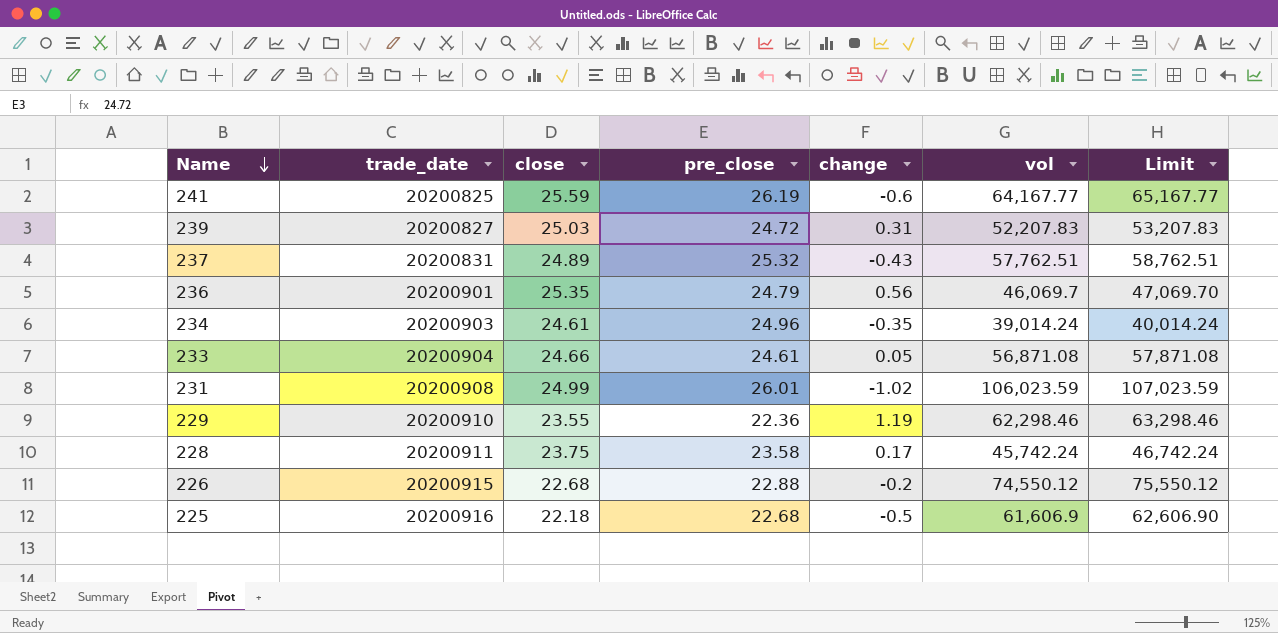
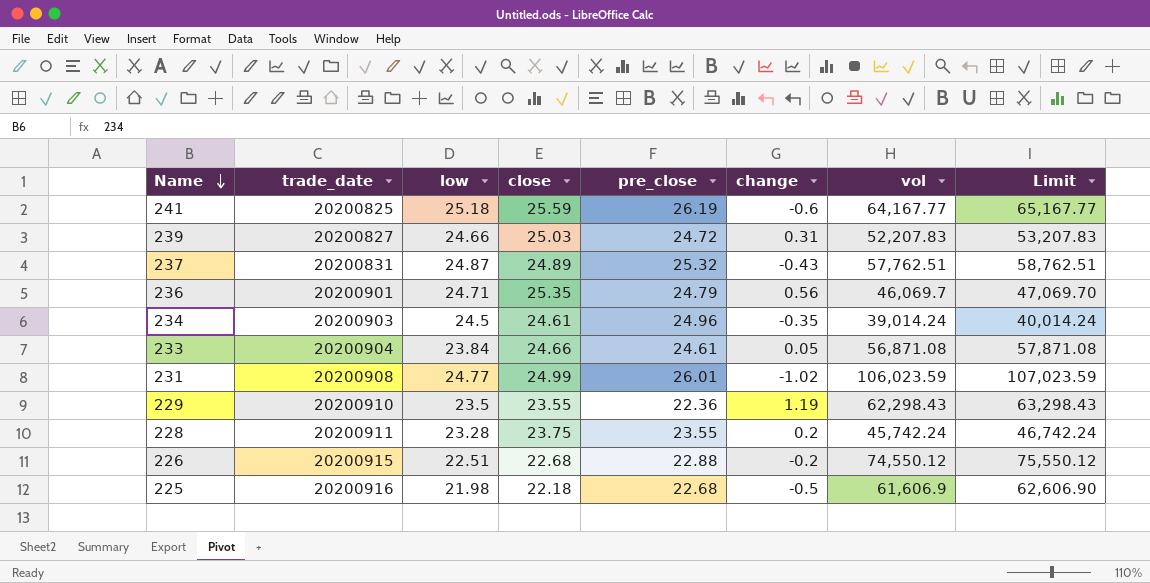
column low | position: none -> 3
229 | vol: 62,298.46 -> 62,298.43
229 | Limit: 63,298.46 -> 63,298.43
228 | pre_close: 23.58 -> 23.55
228 | change: 0.17 -> 0.2

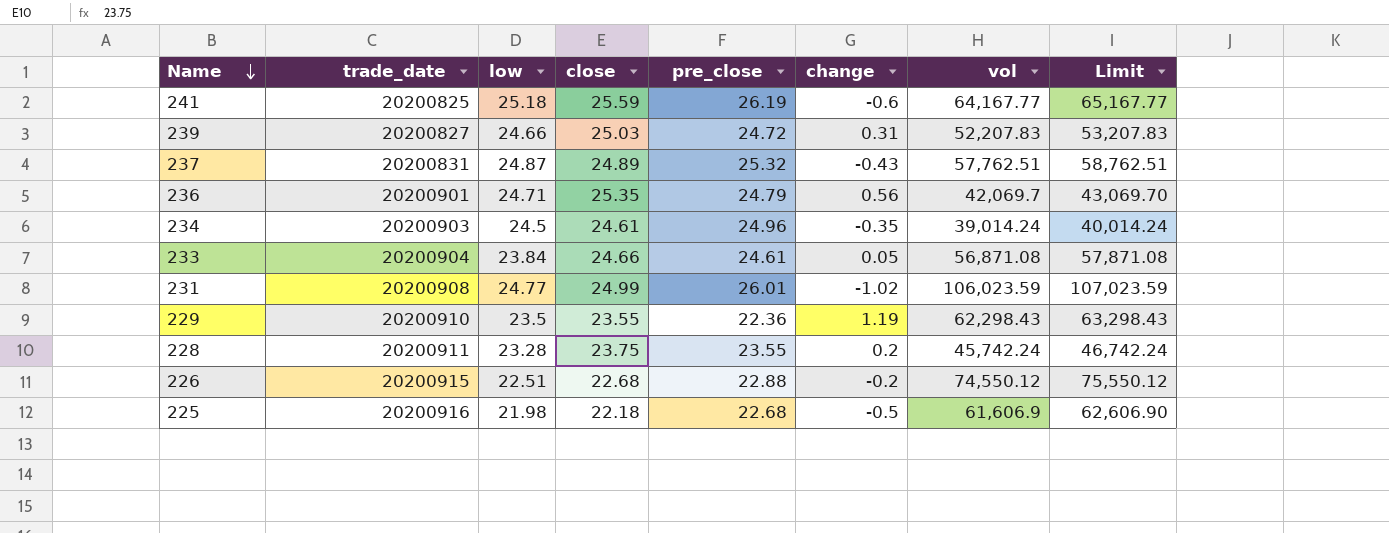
236 | vol: 46,069.7 -> 42,069.7
236 | Limit: 47,069.70 -> 43,069.70

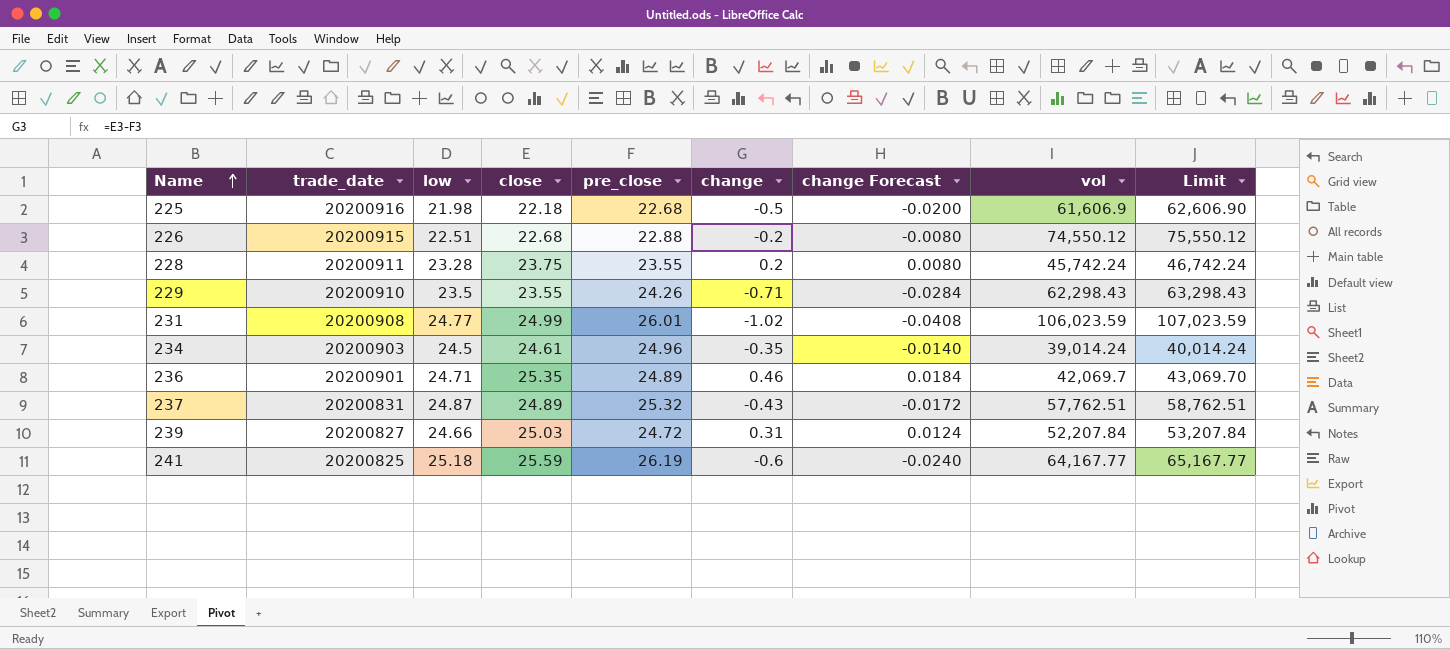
row order: Name descending -> Name ascending
column change Forecast | formula: none -> [change] * 0.04
row 233: 20200904 | 23.84 | 24.66 | 24.61 | 0.05 | 56,871.08 | 57,871.08 -> none
229 | pre_close: 22.36 -> 24.26
229 | change: 1.19 -> -0.71
236 | pre_close: 24.79 -> 24.89
236 | change: 0.56 -> 0.46
239 | vol: 52,207.83 -> 52,207.84
239 | Limit: 53,207.83 -> 53,207.84

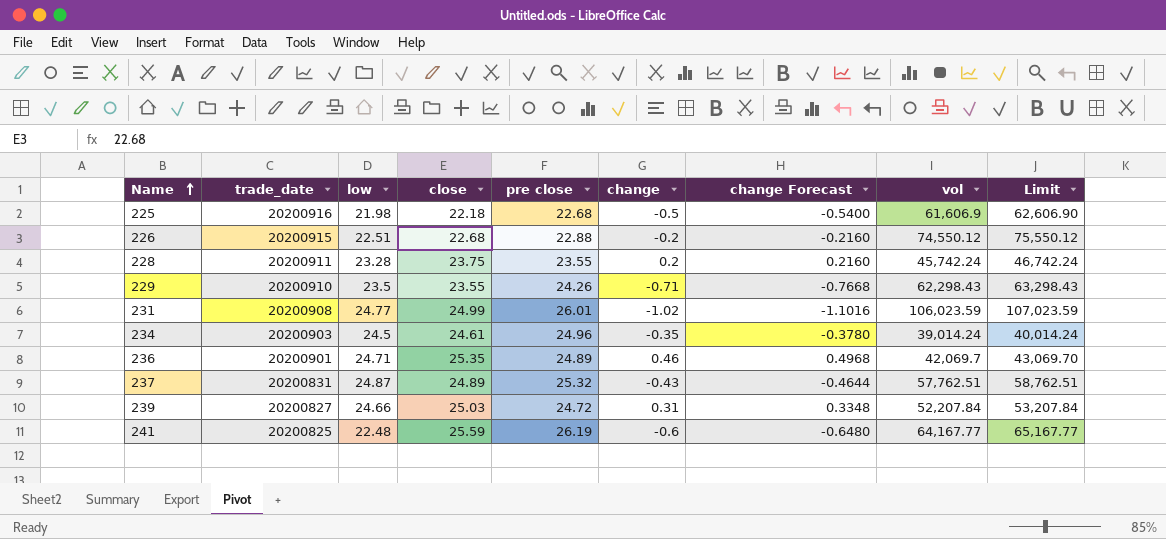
column name: pre_close -> pre close
column change Forecast | formula: [change] * 0.04 -> [change] * 1.08
241 | low: 25.18 -> 22.48

